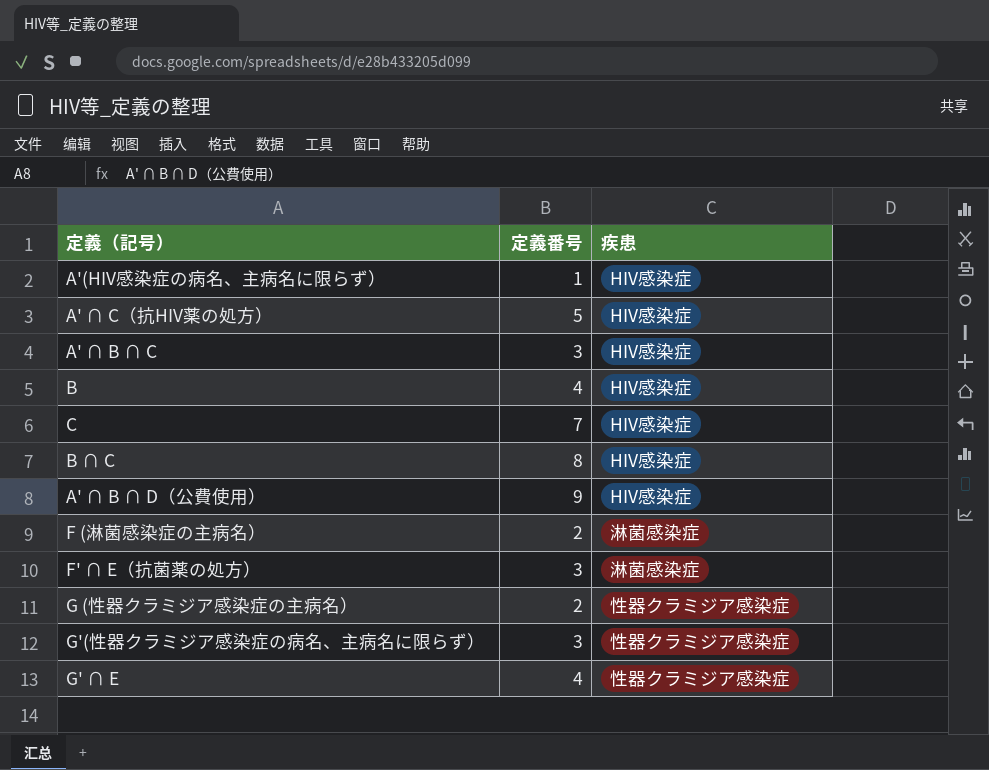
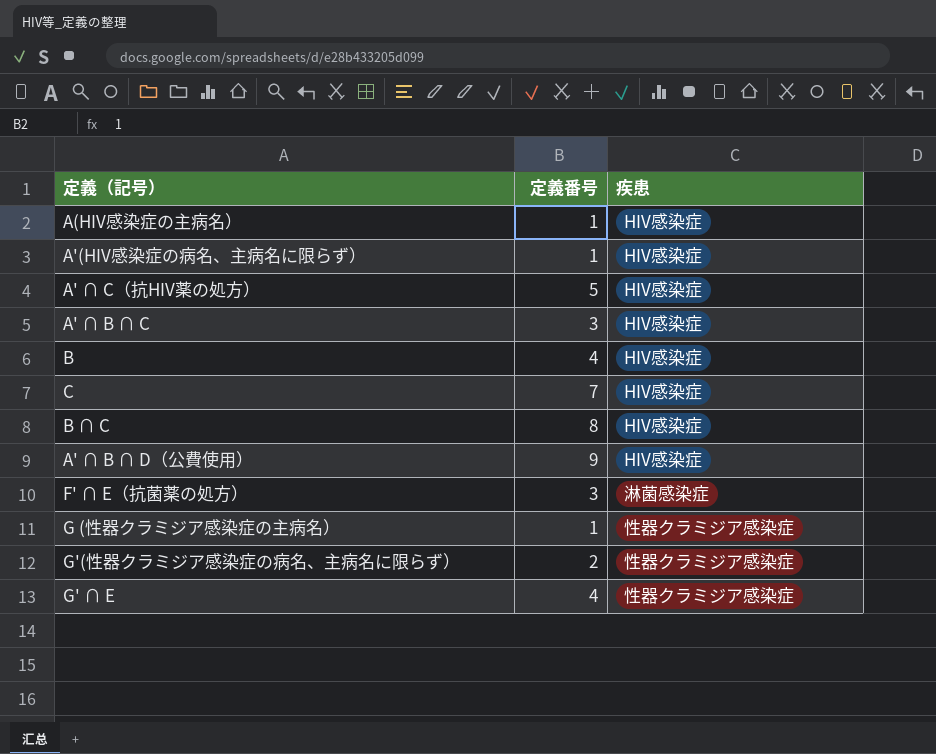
row F (淋菌感染症の主病名）: 2 | 淋菌感染症 -> none
row A(HIV感染症の主病名）: none -> 1 | HIV感染症
G (性器クラミジア感染症の主病名） | 定義番号: 2 -> 1
G'(性器クラミジア感染症の病名、主病名に限らず） | 定義番号: 3 -> 2

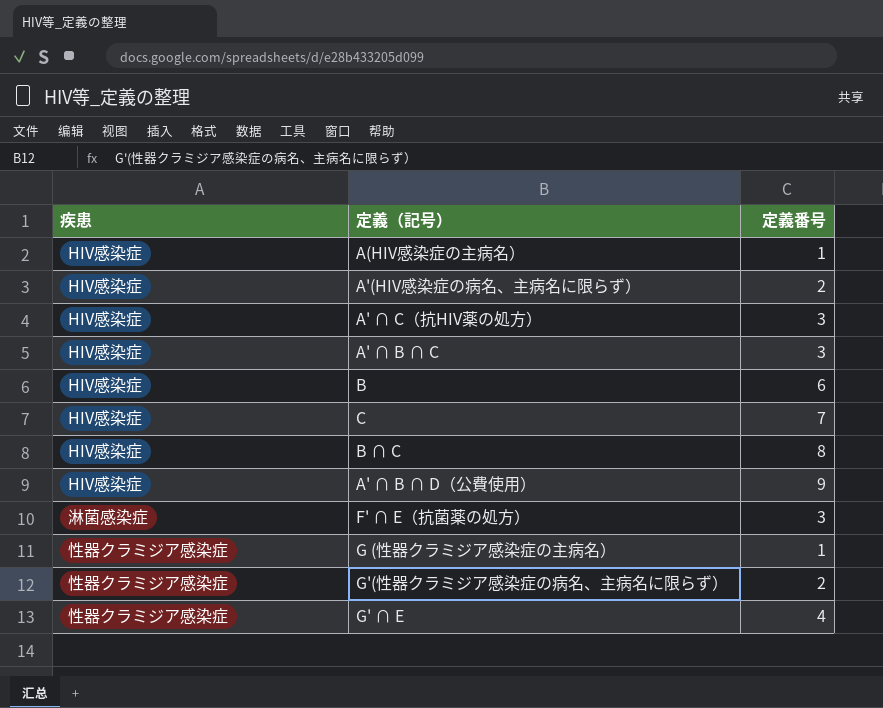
column 疾患 | position: 3 -> 1
A'(HIV感染症の病名、主病名に限らず） | 定義番号: 1 -> 2
A' ∩ C（抗HIV薬の処方） | 定義番号: 5 -> 3
B | 定義番号: 4 -> 6

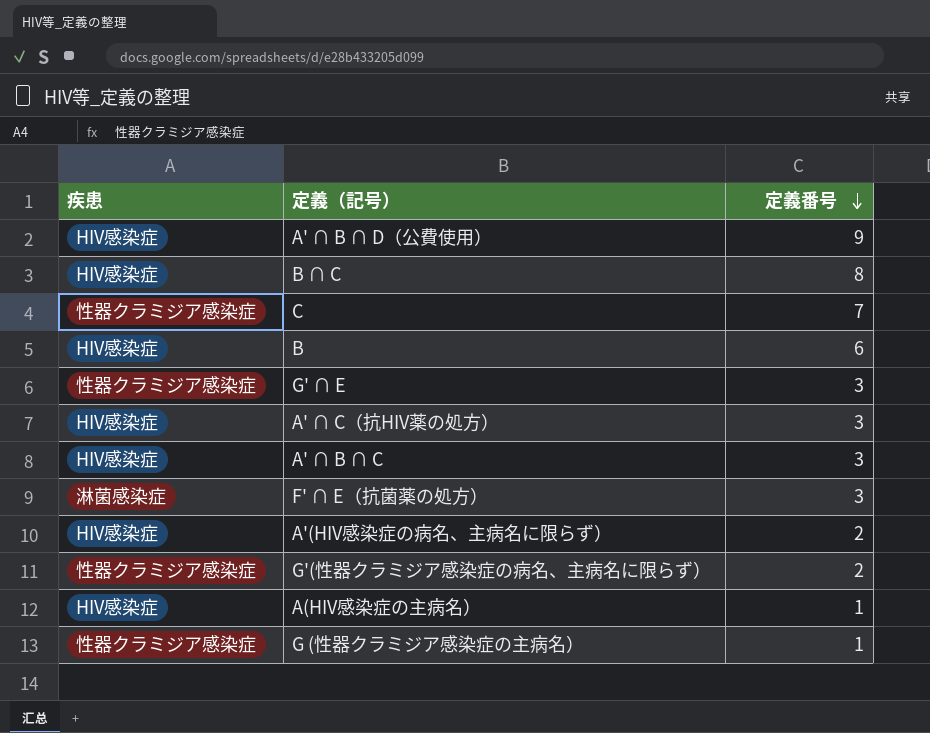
row order: none -> 定義番号 descending
C | 疾患: HIV感染症 -> 性器クラミジア感染症
G' ∩ E | 定義番号: 4 -> 3

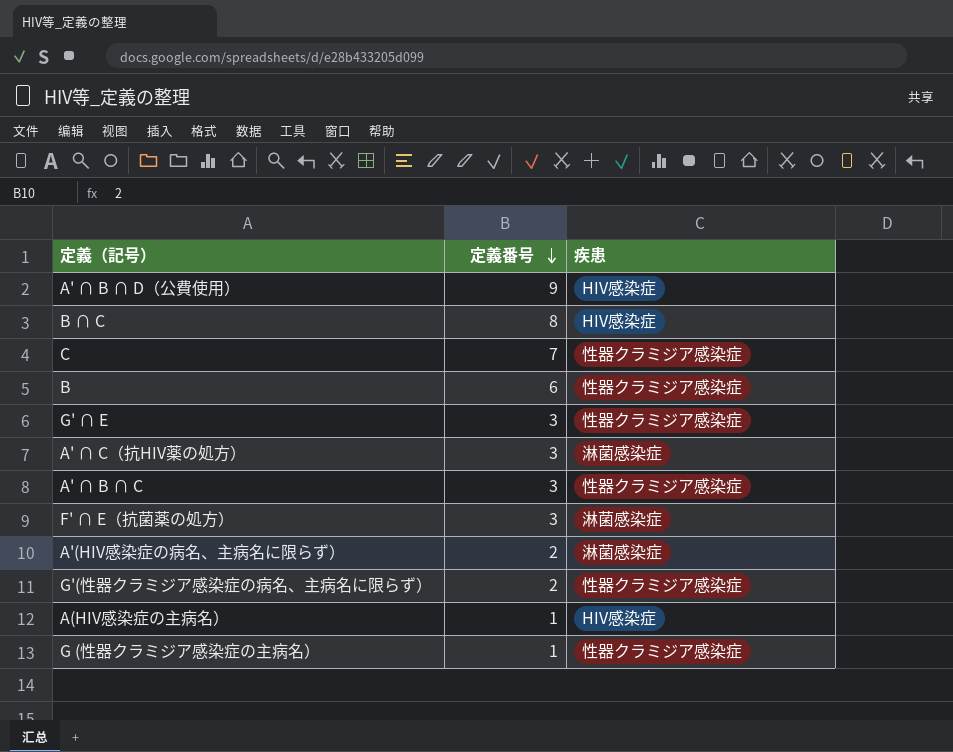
column 疾患 | position: 1 -> 3
B | 疾患: HIV感染症 -> 性器クラミジア感染症
A' ∩ C（抗HIV薬の処方） | 疾患: HIV感染症 -> 淋菌感染症
A' ∩ B ∩ C | 疾患: HIV感染症 -> 性器クラミジア感染症
A'(HIV感染症の病名、主病名に限らず） | 疾患: HIV感染症 -> 淋菌感染症

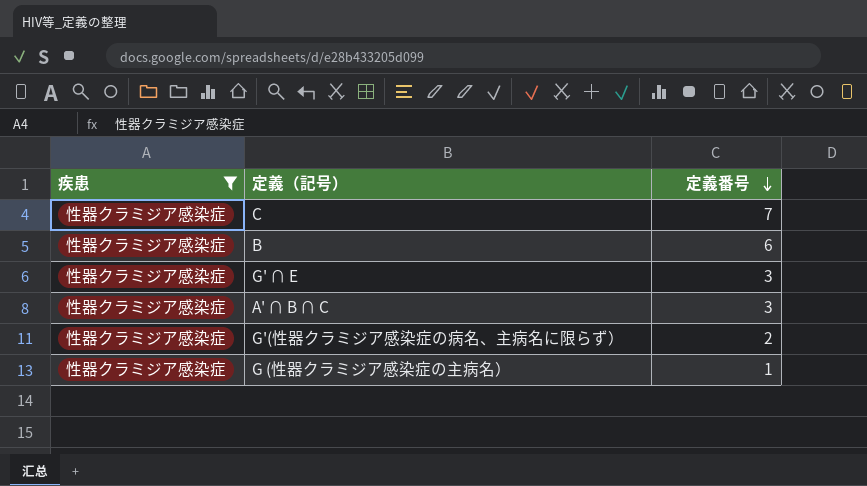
filter: none -> 疾患 = 性器クラミジア感染症
column 疾患 | position: 3 -> 1

